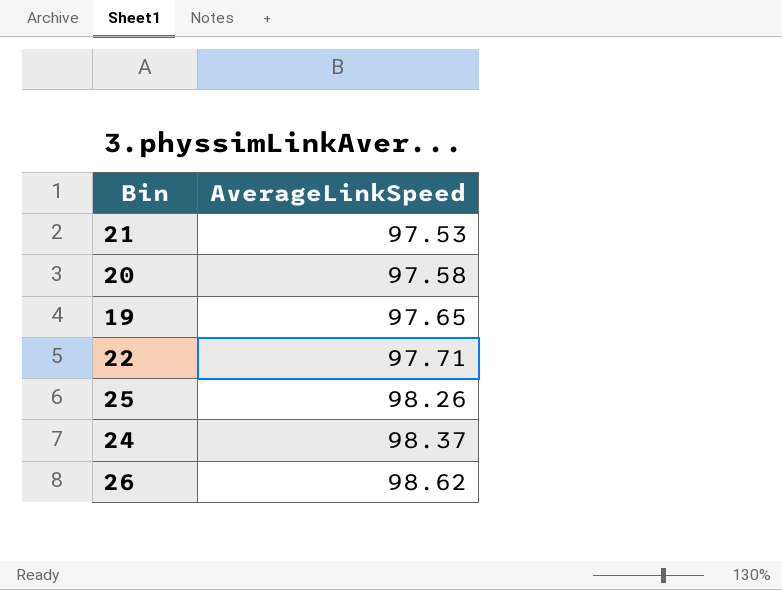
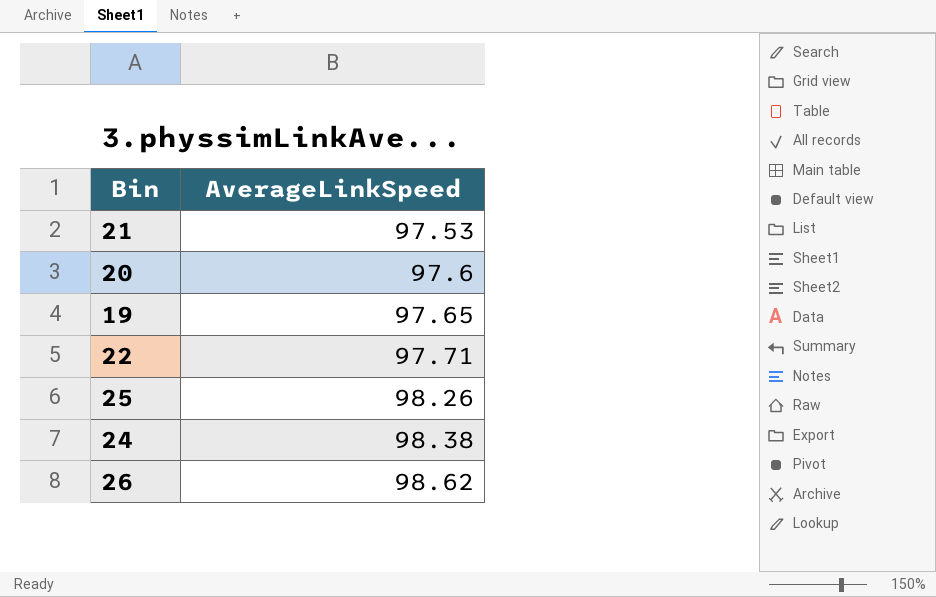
20 | AverageLinkSpeed: 97.58 -> 97.6
24 | AverageLinkSpeed: 98.37 -> 98.38

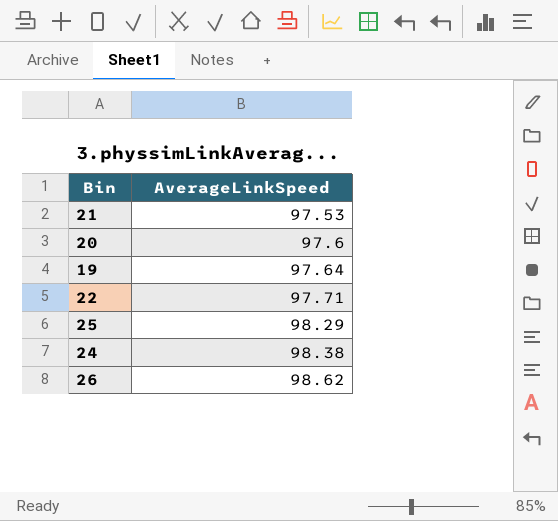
19 | AverageLinkSpeed: 97.65 -> 97.64
25 | AverageLinkSpeed: 98.26 -> 98.29

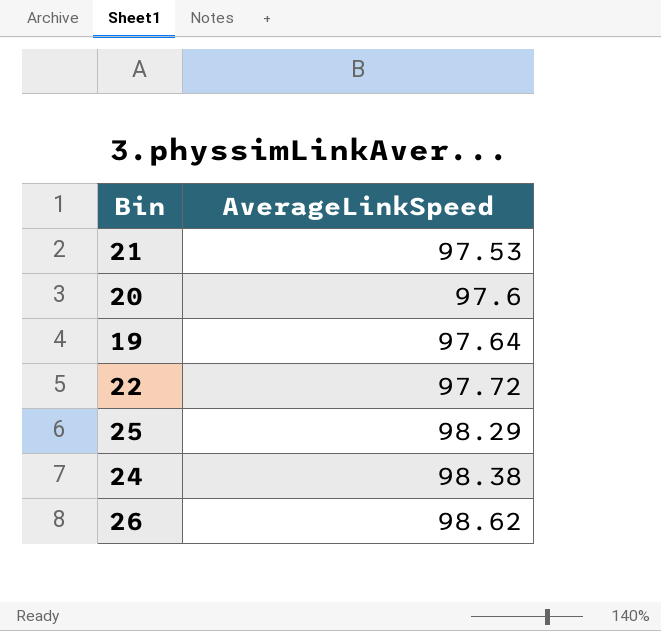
22 | AverageLinkSpeed: 97.71 -> 97.72

